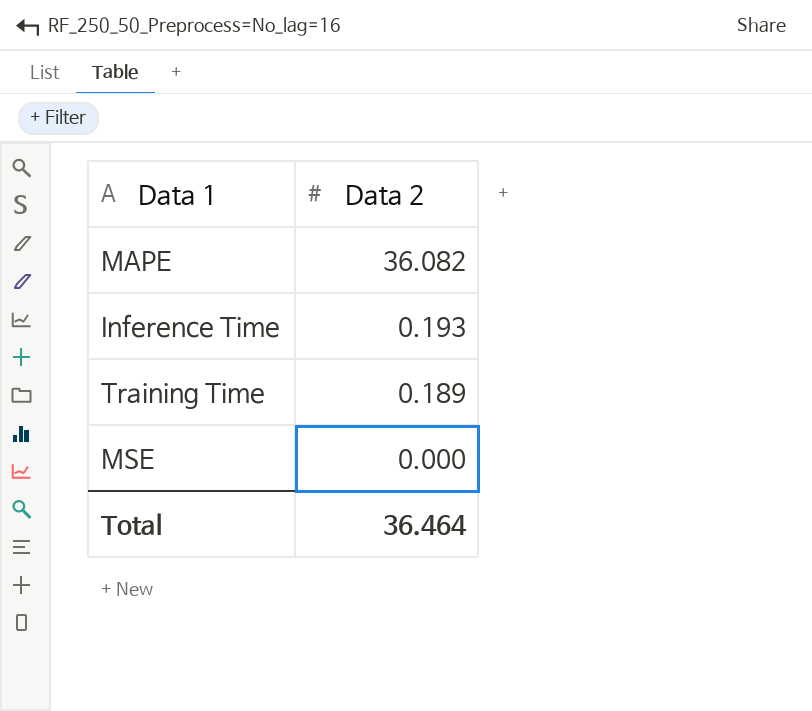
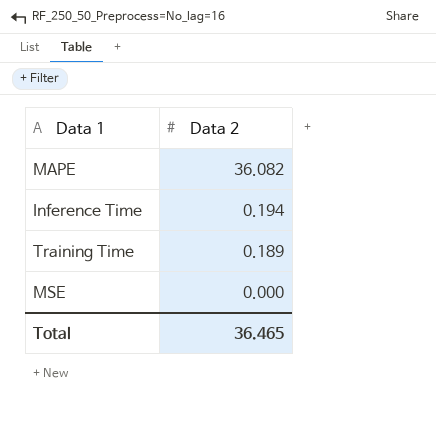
Inference Time | Data 2: 0.193 -> 0.194
Total | Data 2: 36.464 -> 36.465

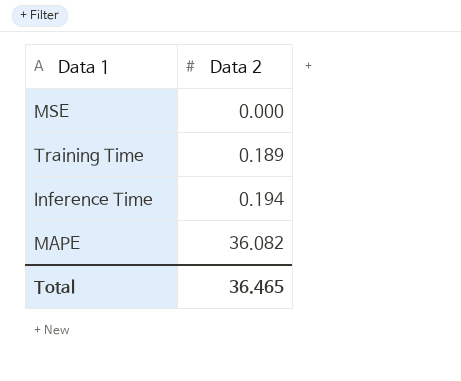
row order: Data 2 descending -> Data 2 ascending

